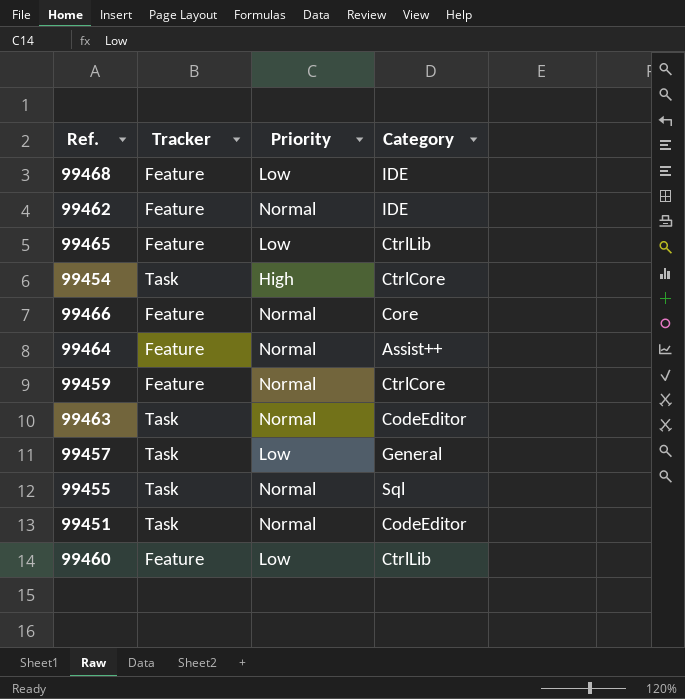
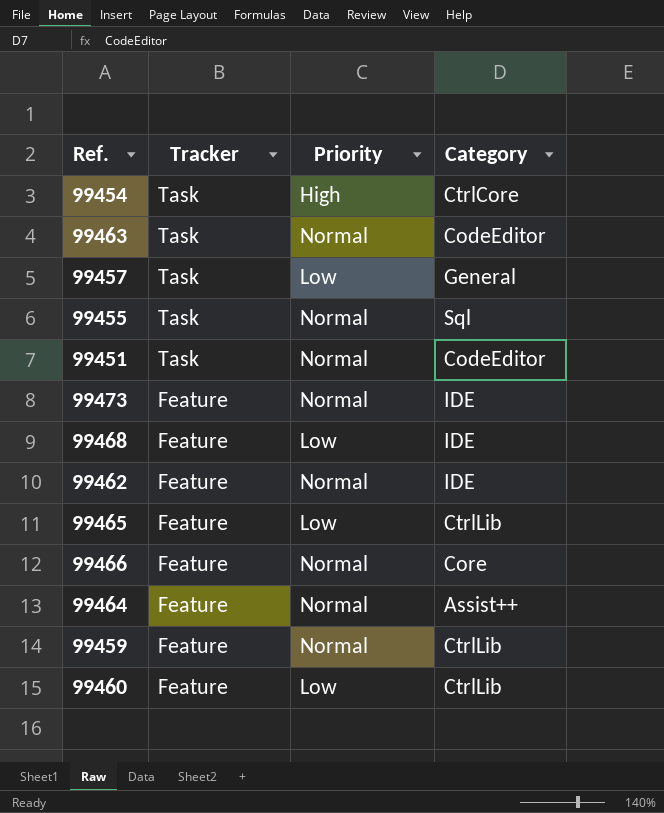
row order: none -> Tracker descending
row 99473: none -> Feature | Normal | IDE
99459 | Category: CtrlCore -> CtrlLib

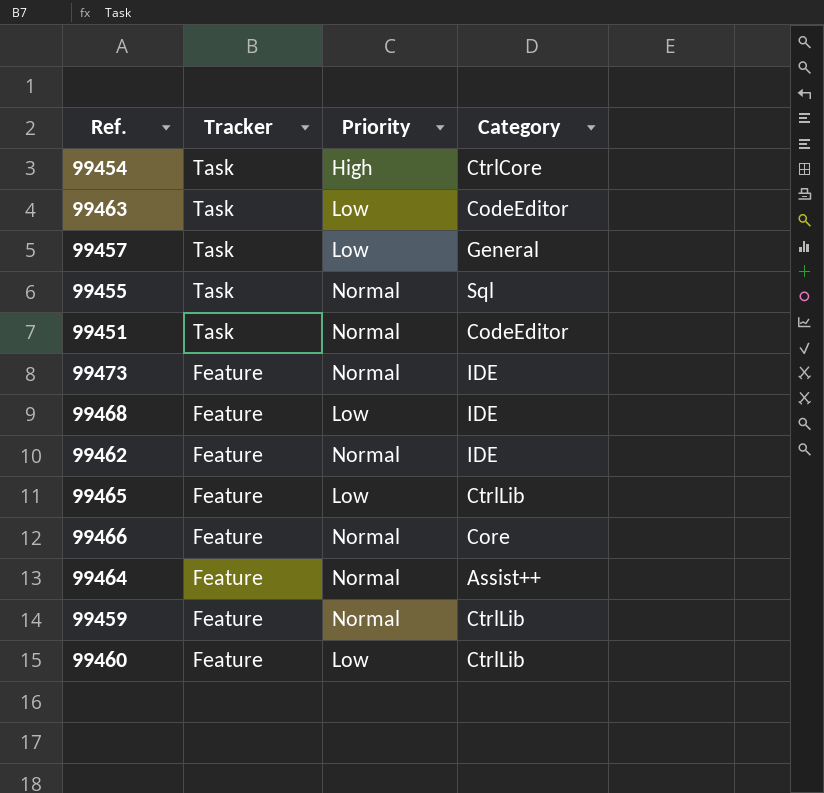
99463 | Priority: Normal -> Low

